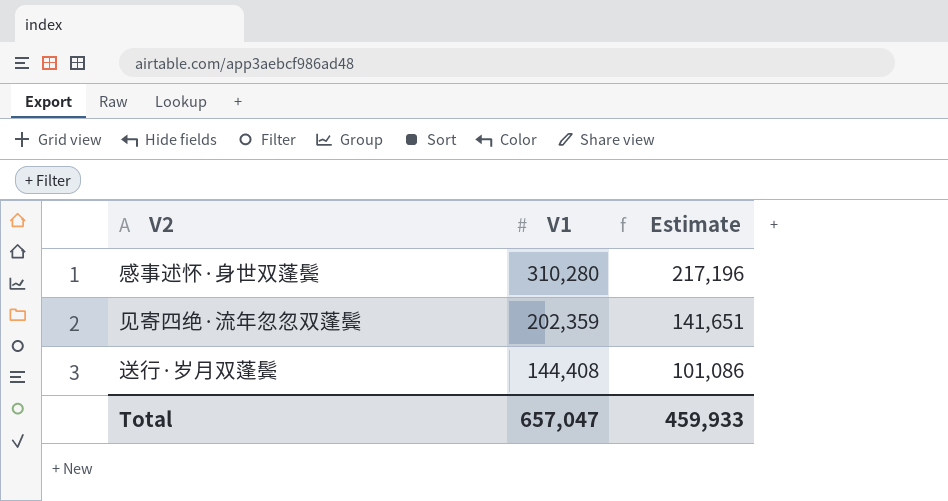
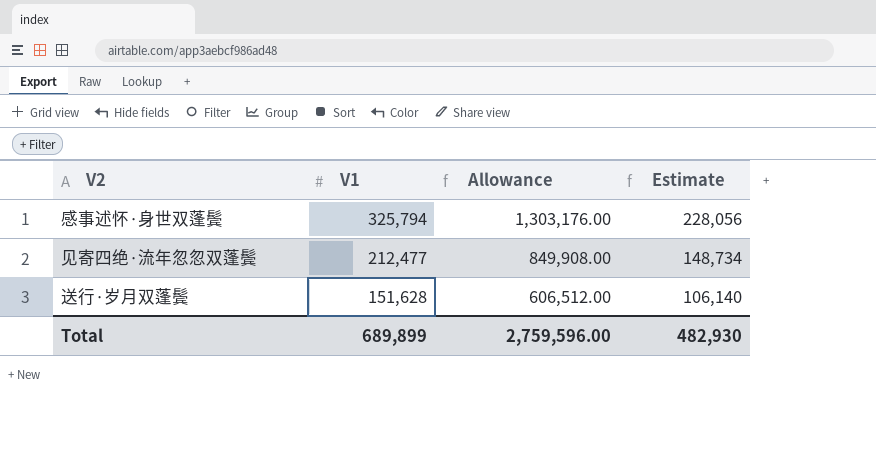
column Allowance | formula: none -> [V1] * 4
感事述怀·身世双蓬鬓 | V1: 310,280 -> 325,794
感事述怀·身世双蓬鬓 | Estimate: 217,196 -> 228,056
见寄四绝·流年忽忽双蓬鬓 | V1: 202,359 -> 212,477
见寄四绝·流年忽忽双蓬鬓 | Estimate: 141,651 -> 148,734
送行·岁月双蓬鬓 | V1: 144,408 -> 151,628
送行·岁月双蓬鬓 | Estimate: 101,086 -> 106,140
Total | V1: 657,047 -> 689,899
Total | Estimate: 459,933 -> 482,930

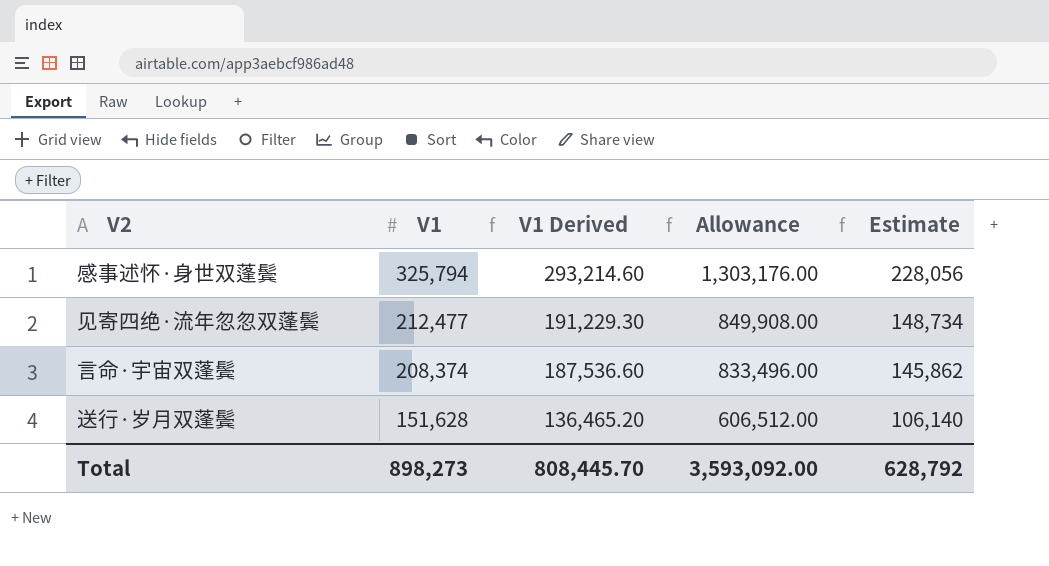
column V1 Derived | formula: none -> [V1] * 0.9
row 言命·宇宙双蓬鬓: none -> 208,374 | 187,536.60 | 833,496.00 | 145,862
Total | V1: 689,899 -> 898,273
Total | Allowance: 2,759,596.00 -> 3,593,092.00
Total | Estimate: 482,930 -> 628,792

